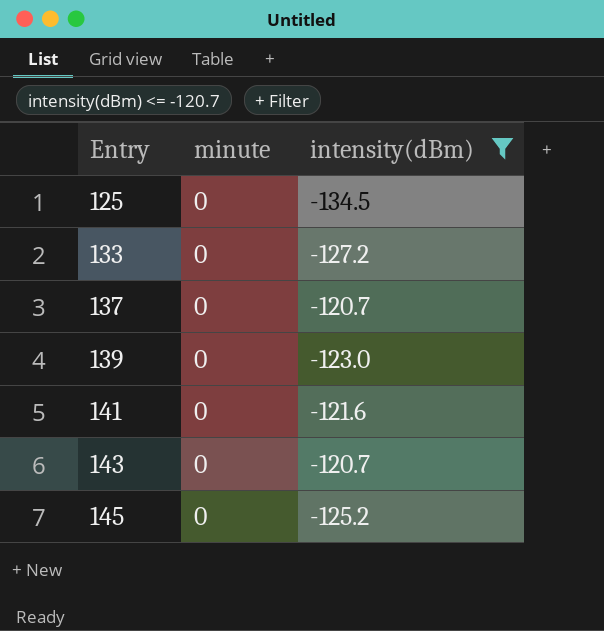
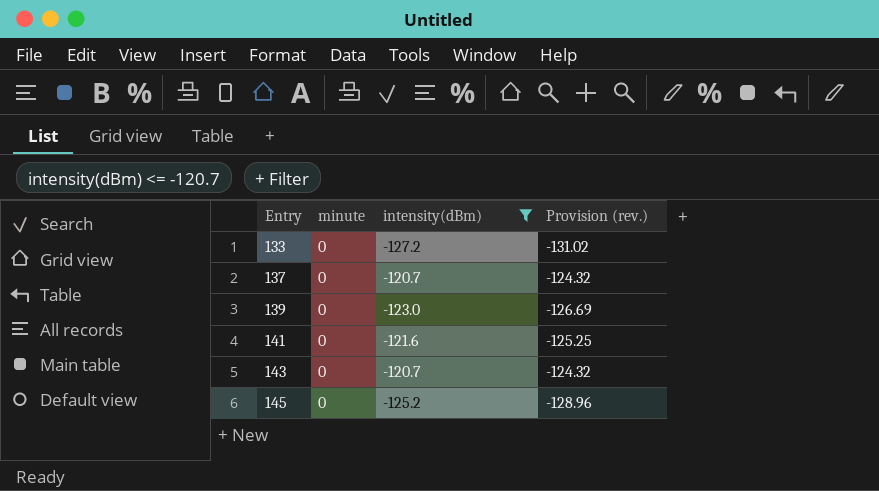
column Provision (rev.) | formula: none -> [intensity(dBm)] * 1.03
row 125: 0 | -134.5 -> none

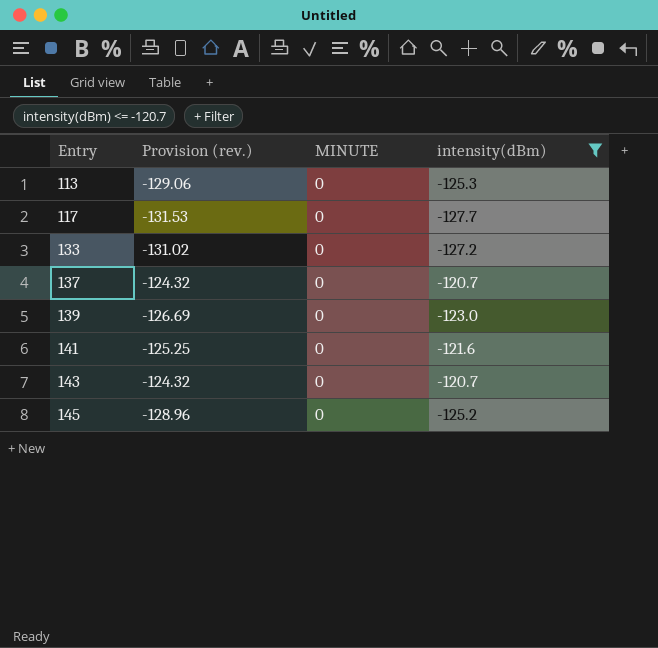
column Provision (rev.) | position: 4 -> 2
column name: minute -> MINUTE
row 113: none -> -129.06 | 0 | -125.3
row 117: none -> -131.53 | 0 | -127.7

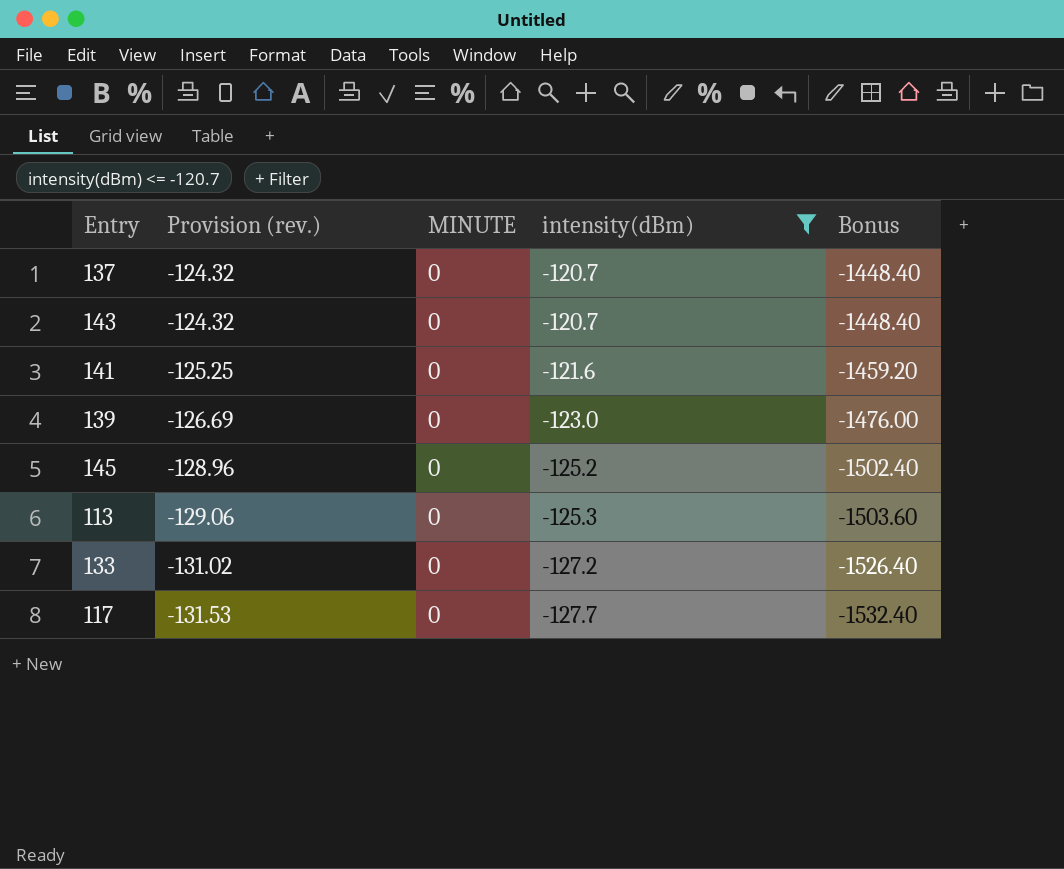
row order: Entry ascending -> Provision (rev.) descending
column Bonus | formula: none -> [intensity(dBm)] * 12

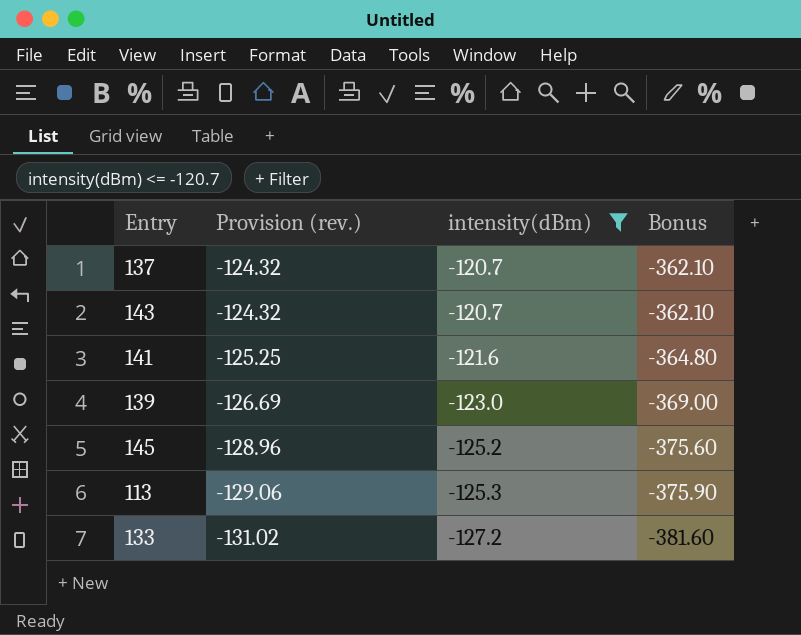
column MINUTE | position: 3 -> none
column Bonus | formula: [intensity(dBm)] * 12 -> [intensity(dBm)] * 3
row 117: -131.53 | 0 | -127.7 | -1532.40 -> none

